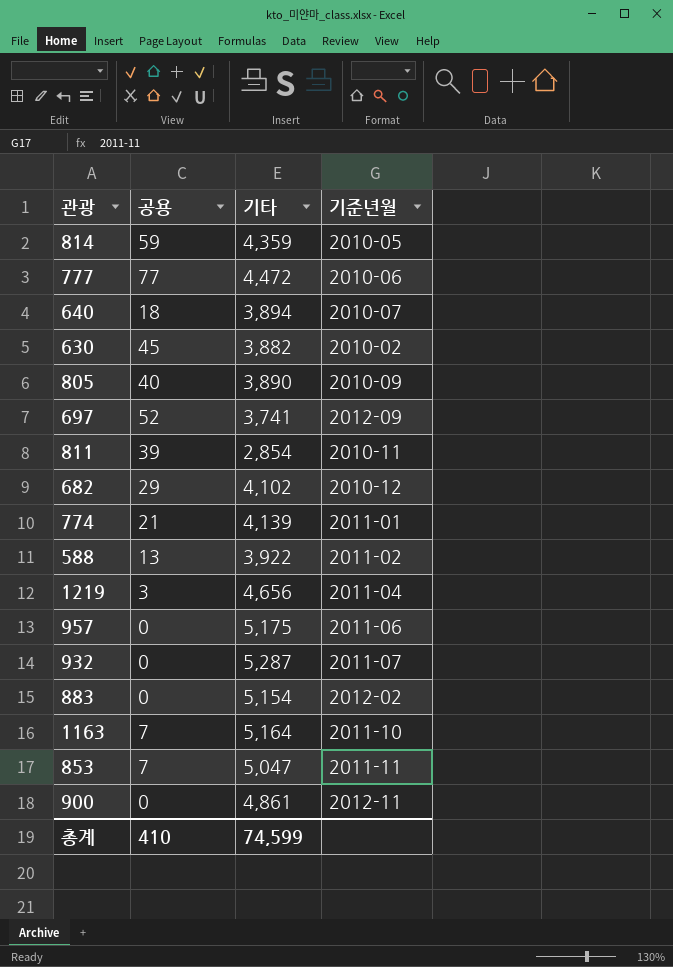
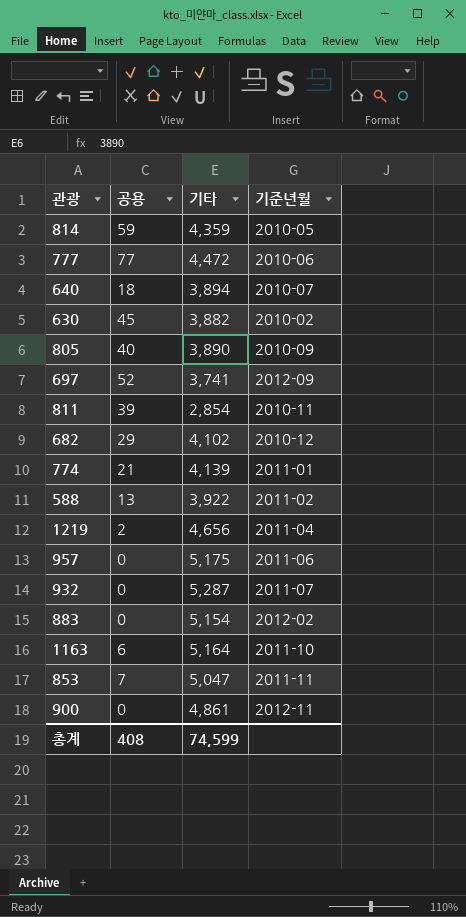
1219 | 공용: 3 -> 2
1163 | 공용: 7 -> 6
총계 | 공용: 410 -> 408

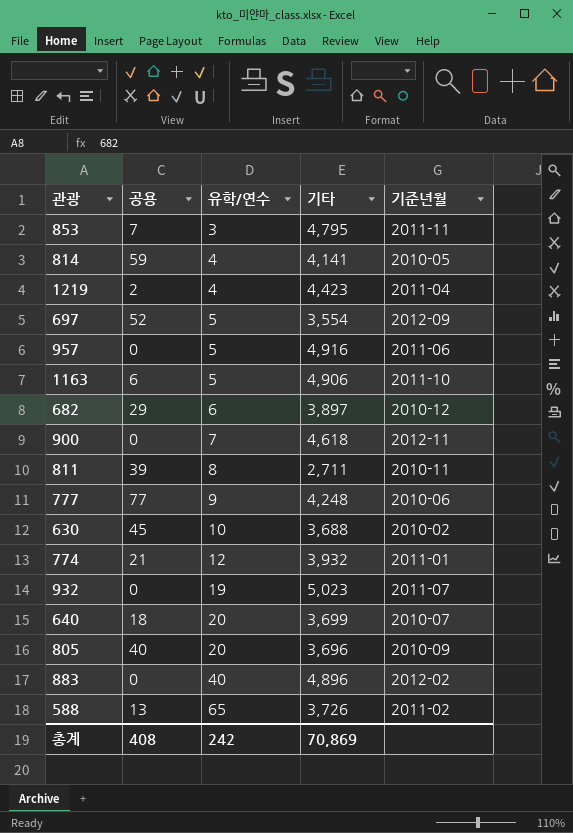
row order: none -> 유학/연수 ascending
column 유학/연수 | position: none -> 3
853 | 기타: 5,047 -> 4,795
814 | 기타: 4,359 -> 4,141
1219 | 기타: 4,656 -> 4,423
697 | 기타: 3,741 -> 3,554
957 | 기타: 5,175 -> 4,916
1163 | 기타: 5,164 -> 4,906
682 | 기타: 4,102 -> 3,897
900 | 기타: 4,861 -> 4,618
811 | 기타: 2,854 -> 2,711
777 | 기타: 4,472 -> 4,248
630 | 기타: 3,882 -> 3,688
774 | 기타: 4,139 -> 3,932
932 | 기타: 5,287 -> 5,023
640 | 기타: 3,894 -> 3,699
805 | 기타: 3,890 -> 3,696
883 | 기타: 5,154 -> 4,896
588 | 기타: 3,922 -> 3,726
총계 | 기타: 74,599 -> 70,869

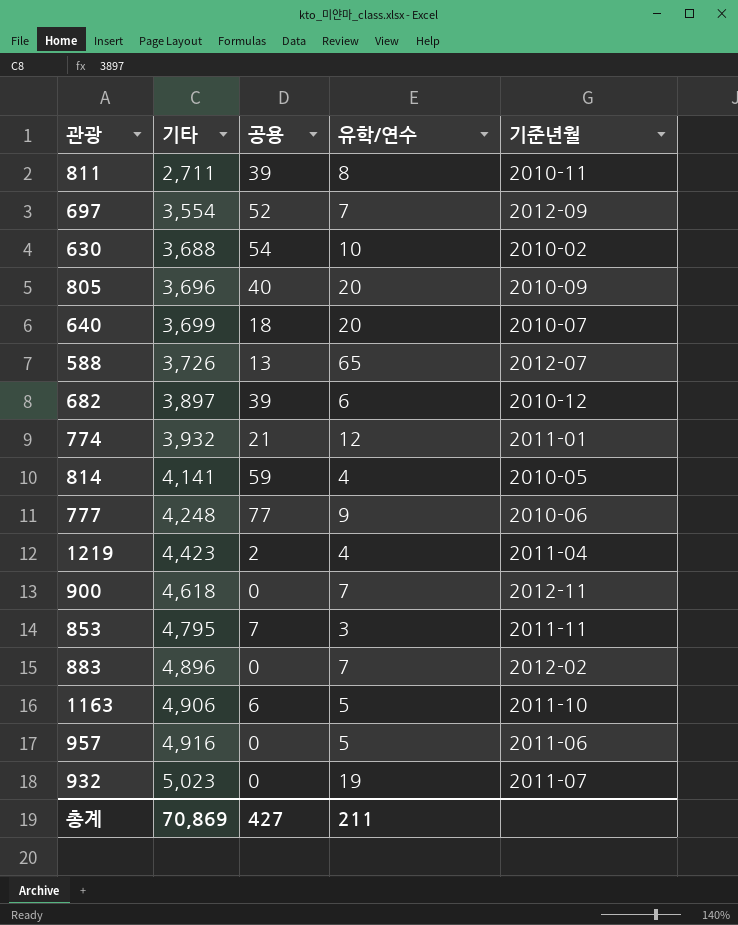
row order: 유학/연수 ascending -> 기타 ascending
column 기타 | position: 4 -> 2
697 | 유학/연수: 5 -> 7
630 | 공용: 45 -> 54
588 | 기준년월: 2011-02 -> 2012-07
682 | 공용: 29 -> 39
883 | 유학/연수: 40 -> 7
총계 | 공용: 408 -> 427
총계 | 유학/연수: 242 -> 211

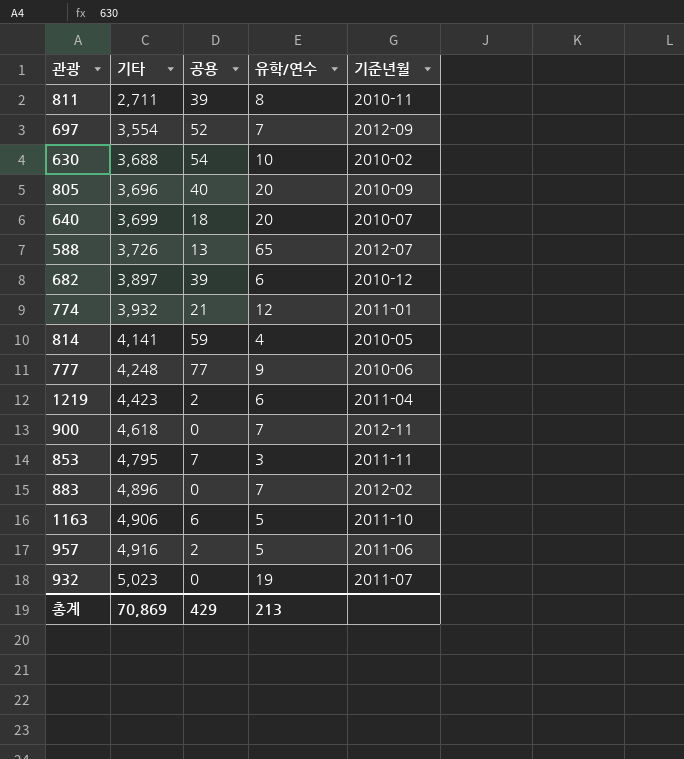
1219 | 유학/연수: 4 -> 6
957 | 공용: 0 -> 2
총계 | 공용: 427 -> 429
총계 | 유학/연수: 211 -> 213

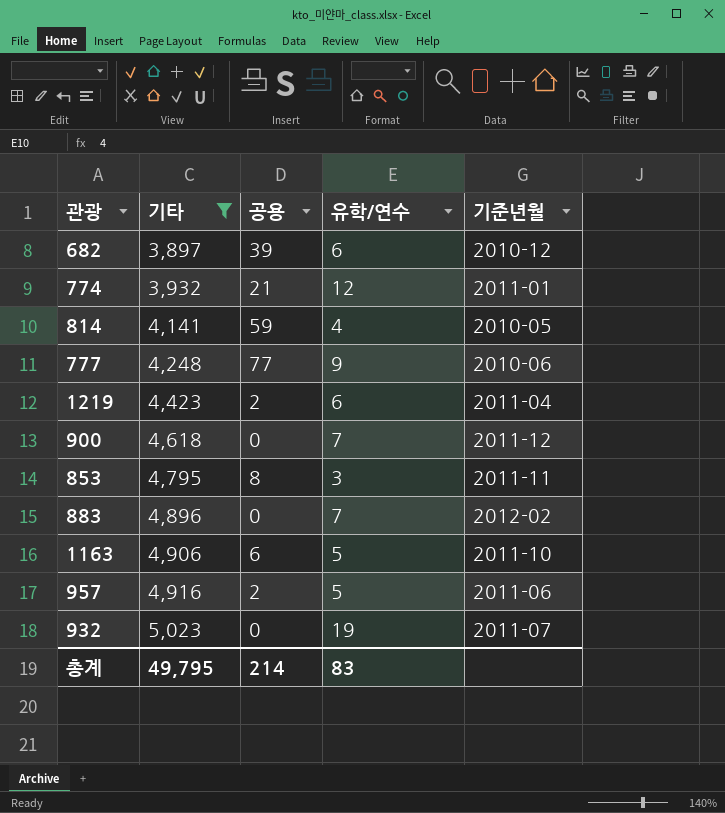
filter: none -> 기타 >= 3,897
900 | 기준년월: 2012-11 -> 2011-12
853 | 공용: 7 -> 8
총계 | 기타: 70,869 -> 49,795
총계 | 공용: 429 -> 214
총계 | 유학/연수: 213 -> 83

